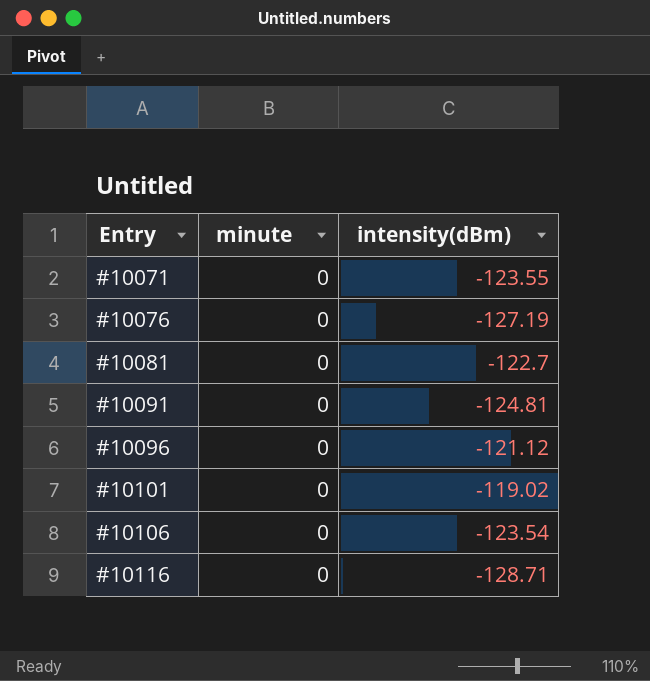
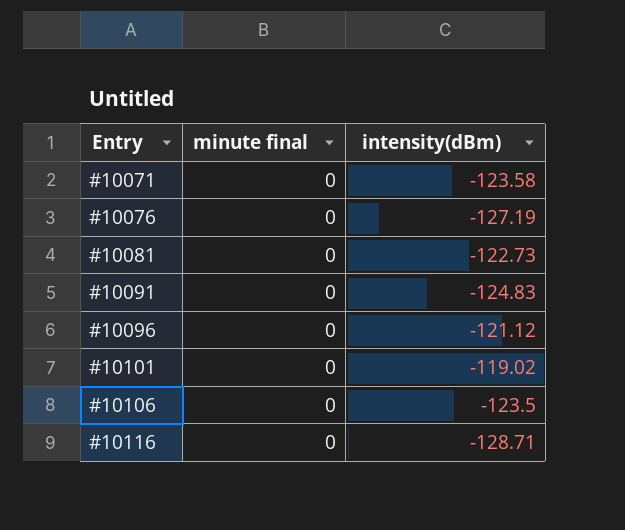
column name: minute -> minute final
#10071 | intensity(dBm): -123.55 -> -123.58
#10081 | intensity(dBm): -122.7 -> -122.73
#10091 | intensity(dBm): -124.81 -> -124.83
#10106 | intensity(dBm): -123.54 -> -123.5

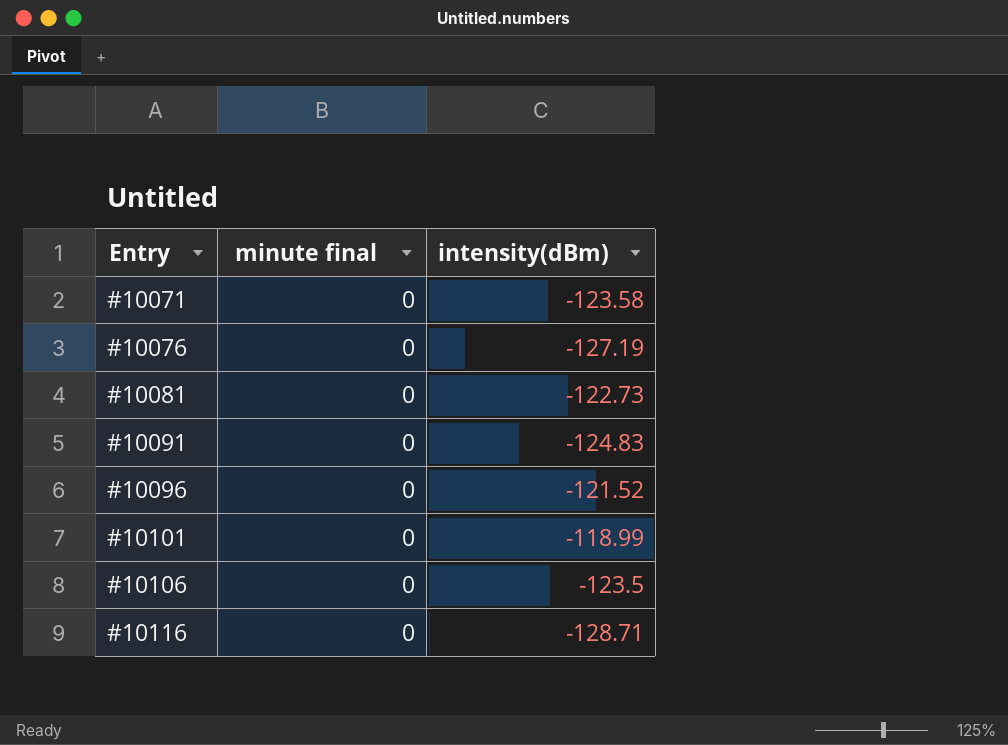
#10096 | intensity(dBm): -121.12 -> -121.52
#10101 | intensity(dBm): -119.02 -> -118.99

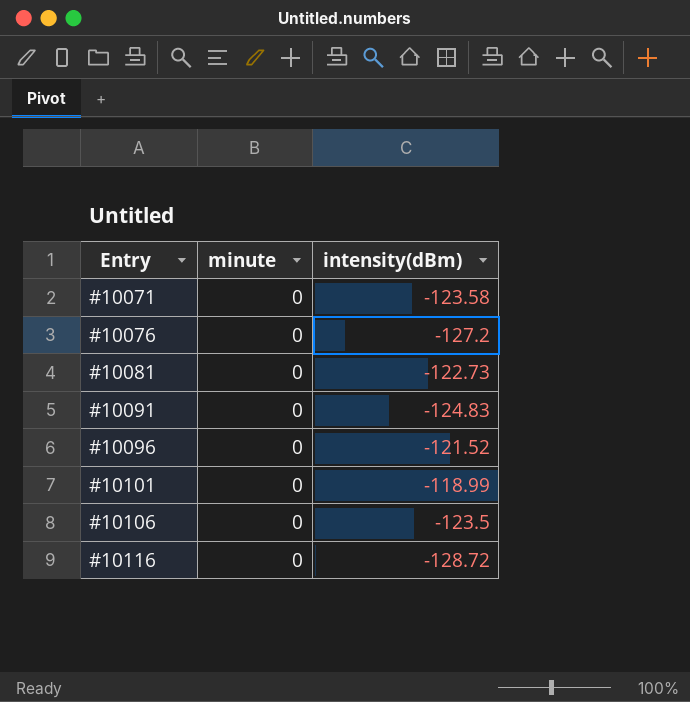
column name: minute final -> minute
#10076 | intensity(dBm): -127.19 -> -127.2
#10116 | intensity(dBm): -128.71 -> -128.72

